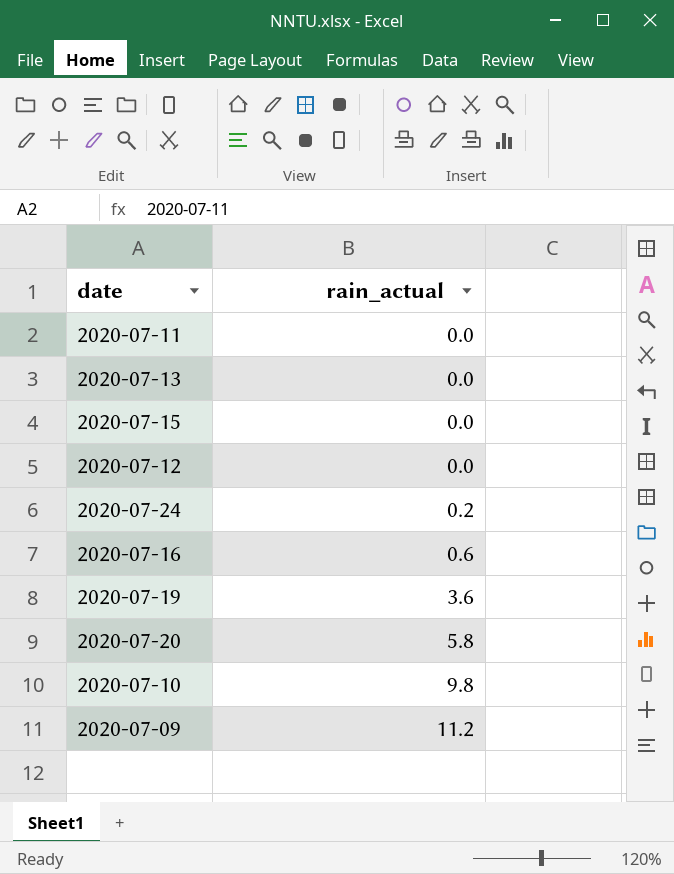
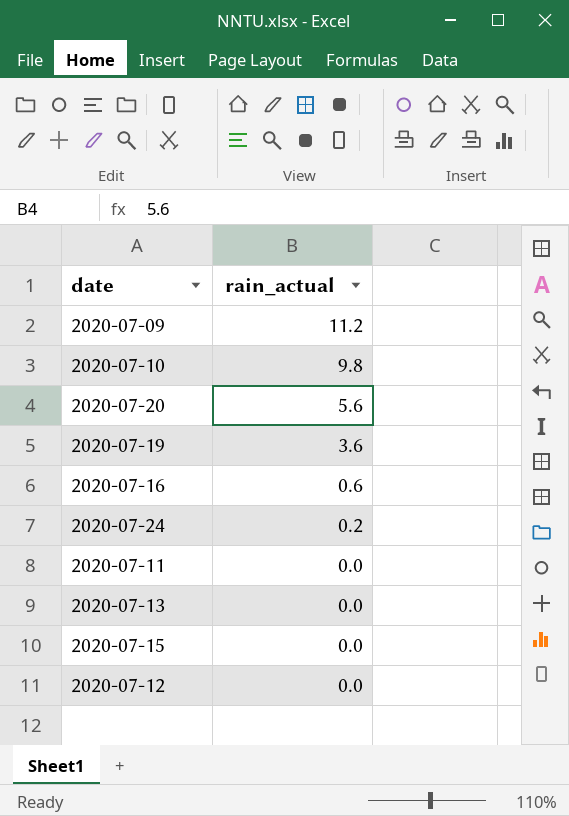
row order: rain_actual ascending -> rain_actual descending
2020-07-20 | rain_actual: 5.8 -> 5.6

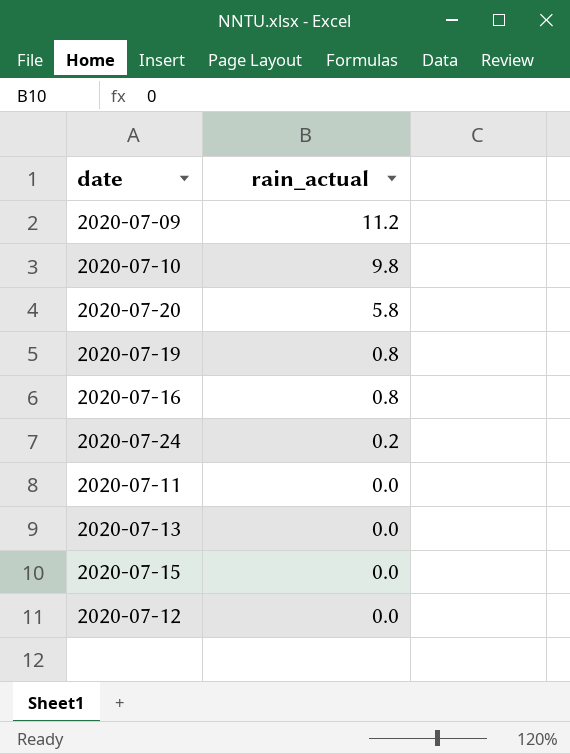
2020-07-20 | rain_actual: 5.6 -> 5.8
2020-07-19 | rain_actual: 3.6 -> 0.8
2020-07-16 | rain_actual: 0.6 -> 0.8

